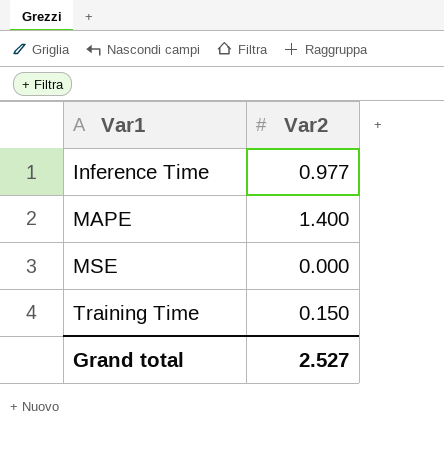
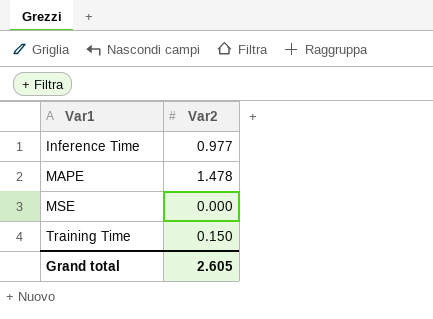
MAPE | Var2: 1.400 -> 1.478
Grand total | Var2: 2.527 -> 2.605

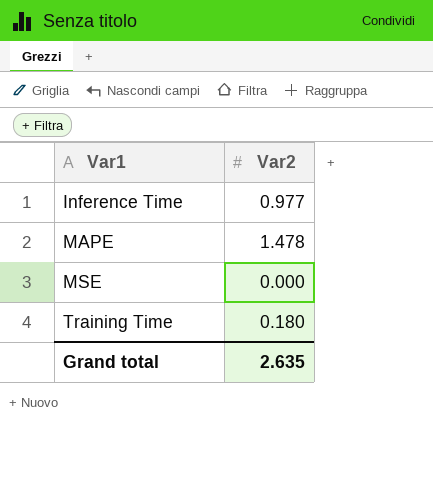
Training Time | Var2: 0.150 -> 0.180
Grand total | Var2: 2.605 -> 2.635

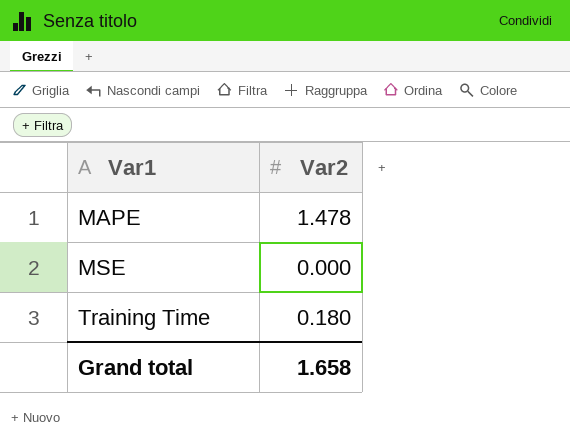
row Inference Time: 0.977 -> none
Grand total | Var2: 2.635 -> 1.658

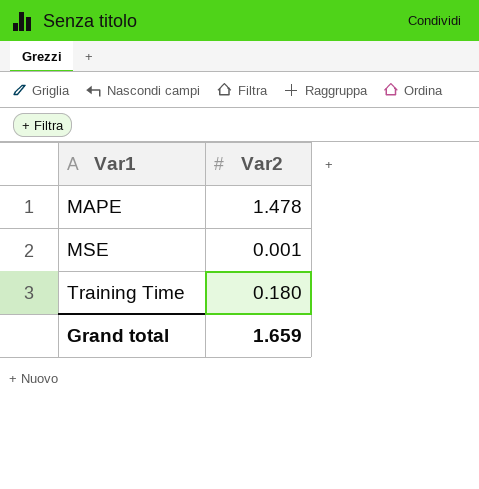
MSE | Var2: 0.000 -> 0.001
Grand total | Var2: 1.658 -> 1.659

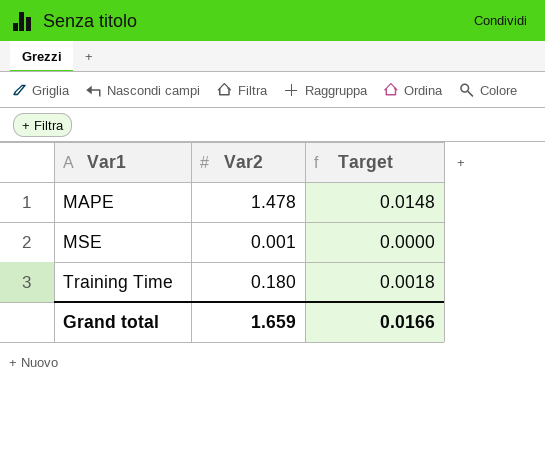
column Target | formula: none -> [Var2] * 0.01

